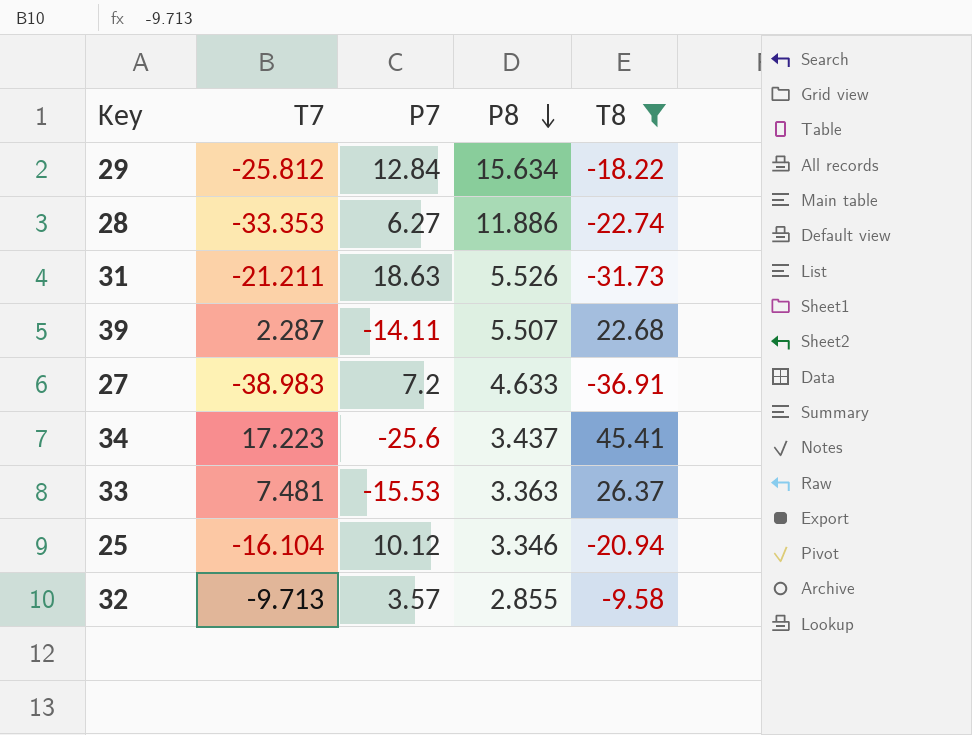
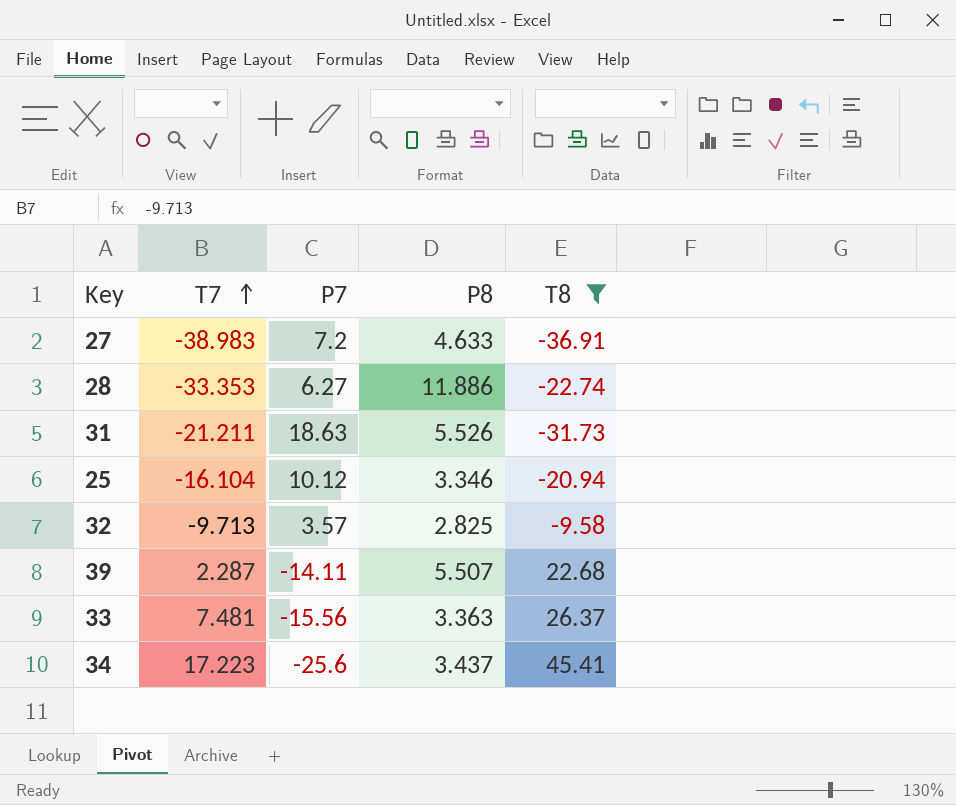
row order: P8 descending -> T7 ascending
row 29: -25.812 | 12.84 | 15.634 | -18.22 -> none
32 | P8: 2.855 -> 2.825
33 | P7: -15.53 -> -15.56

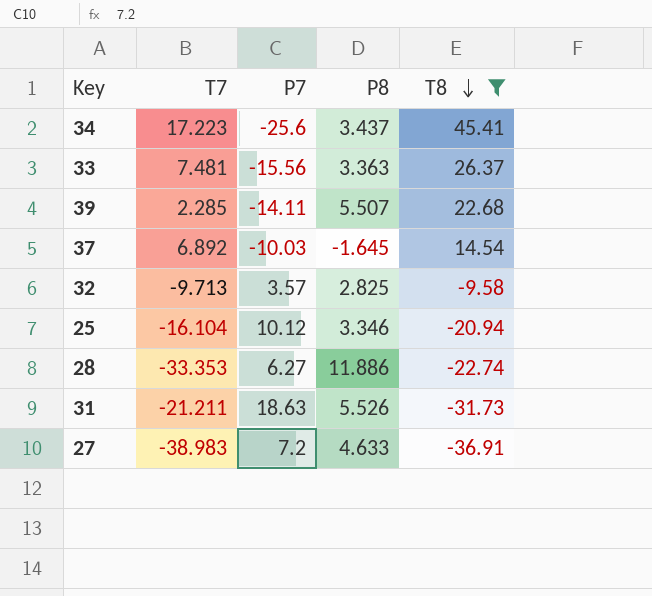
row order: T7 ascending -> T8 descending
39 | T7: 2.287 -> 2.285
row 37: none -> 6.892 | -10.03 | -1.645 | 14.54

